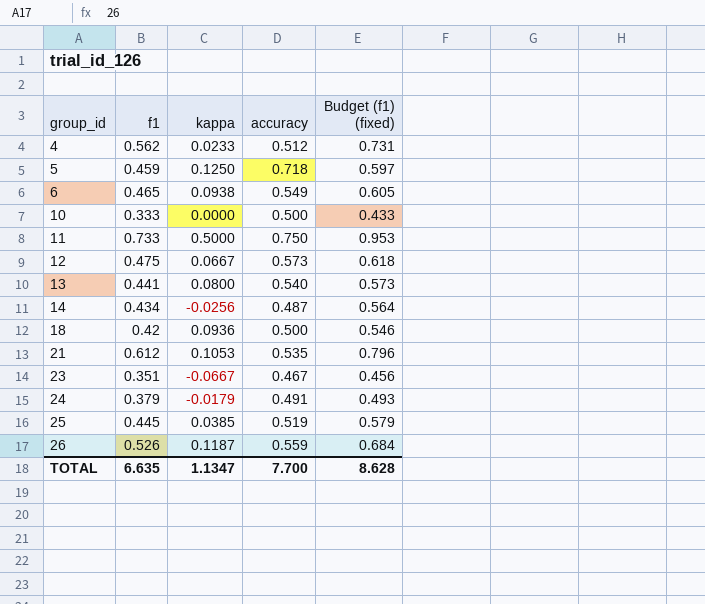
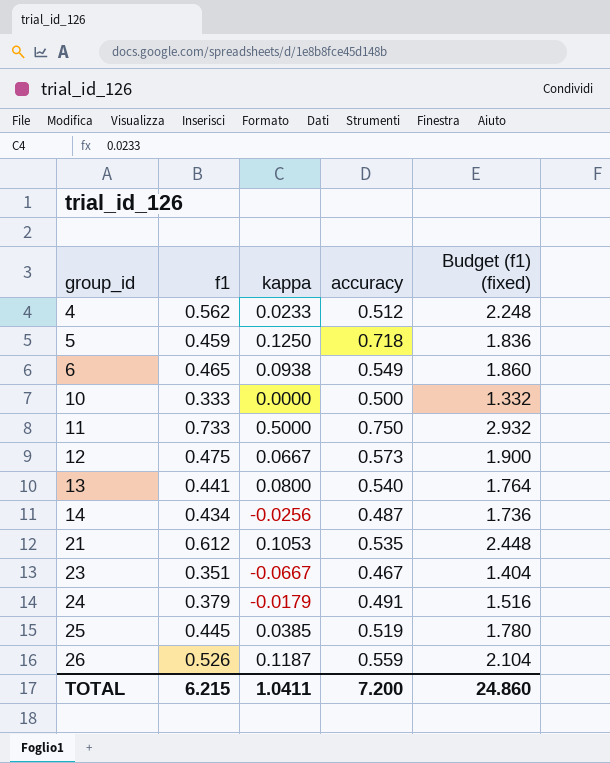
column Budget (f1) (fixed) | formula: [f1] * 1.3 -> [f1] * 4
row 18: 0.42 | 0.0936 | 0.500 | 0.546 -> none
TOTAL | f1: 6.635 -> 6.215
TOTAL | kappa: 1.1347 -> 1.0411
TOTAL | accuracy: 7.700 -> 7.200
TOTAL | Budget (f1) (fixed): 8.628 -> 24.860

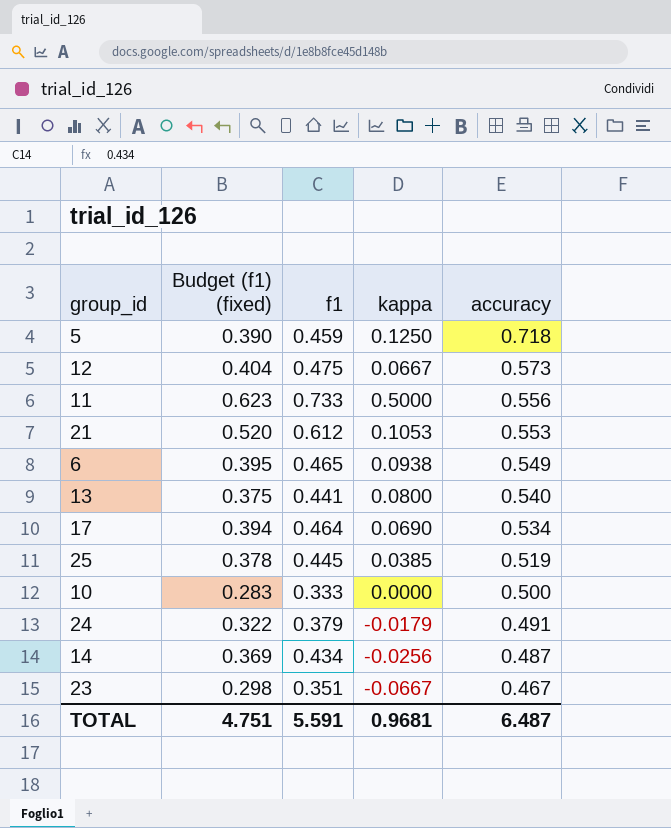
row order: group_id ascending -> accuracy descending
column Budget (f1) (fixed) | formula: [f1] * 4 -> [f1] * 0.85
column Budget (f1) (fixed) | position: 5 -> 2
row 4: 0.562 | 0.0233 | 0.512 | 2.248 -> none
row 26: 0.526 | 0.1187 | 0.559 | 2.104 -> none
11 | accuracy: 0.750 -> 0.556
21 | accuracy: 0.535 -> 0.553
row 17: none -> 0.394 | 0.464 | 0.0690 | 0.534
TOTAL | Budget (f1) (fixed): 24.860 -> 4.751
TOTAL | f1: 6.215 -> 5.591
TOTAL | kappa: 1.0411 -> 0.9681
TOTAL | accuracy: 7.200 -> 6.487

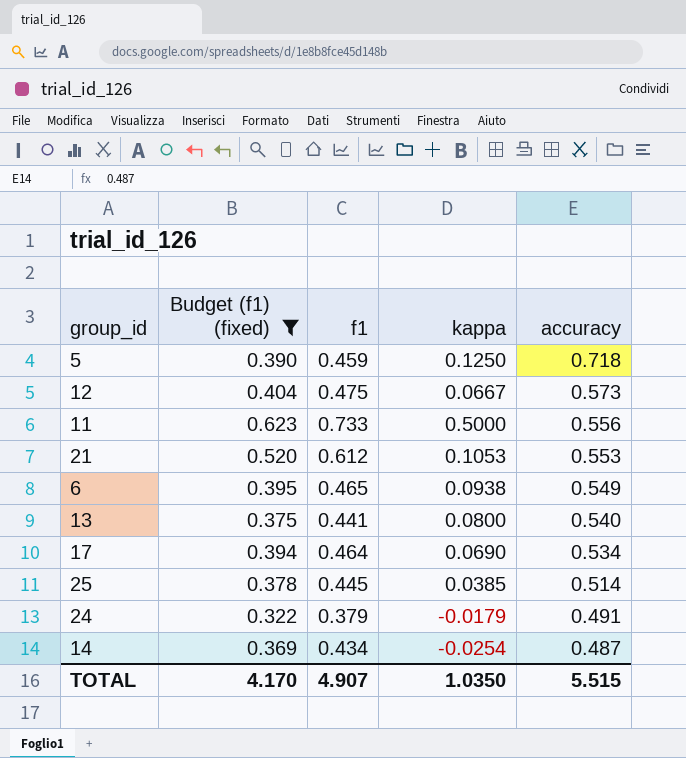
filter: none -> Budget (f1) (fixed) >= 0.322
25 | accuracy: 0.519 -> 0.514
14 | kappa: -0.0256 -> -0.0254
TOTAL | Budget (f1) (fixed): 4.751 -> 4.170
TOTAL | f1: 5.591 -> 4.907
TOTAL | kappa: 0.9681 -> 1.0350
TOTAL | accuracy: 6.487 -> 5.515

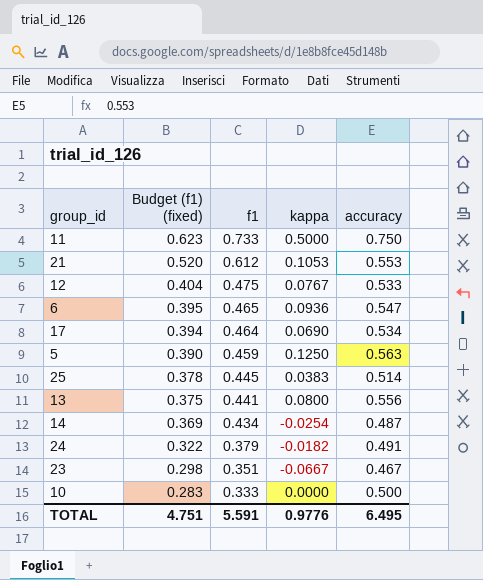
filter: Budget (f1) (fixed) >= 0.322 -> none
row order: accuracy descending -> Budget (f1) (fixed) descending
11 | accuracy: 0.556 -> 0.750
12 | kappa: 0.0667 -> 0.0767
12 | accuracy: 0.573 -> 0.533
6 | kappa: 0.0938 -> 0.0936
6 | accuracy: 0.549 -> 0.547
5 | accuracy: 0.718 -> 0.563
25 | kappa: 0.0385 -> 0.0383
13 | accuracy: 0.540 -> 0.556
24 | kappa: -0.0179 -> -0.0182
TOTAL | Budget (f1) (fixed): 4.170 -> 4.751
TOTAL | f1: 4.907 -> 5.591
TOTAL | kappa: 1.0350 -> 0.9776
TOTAL | accuracy: 5.515 -> 6.495

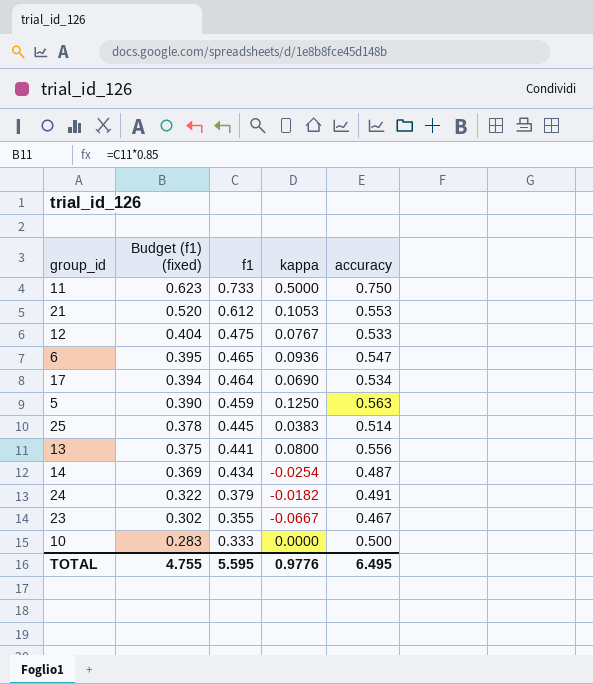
23 | Budget (f1) (fixed): 0.298 -> 0.302
23 | f1: 0.351 -> 0.355
TOTAL | Budget (f1) (fixed): 4.751 -> 4.755
TOTAL | f1: 5.591 -> 5.595

